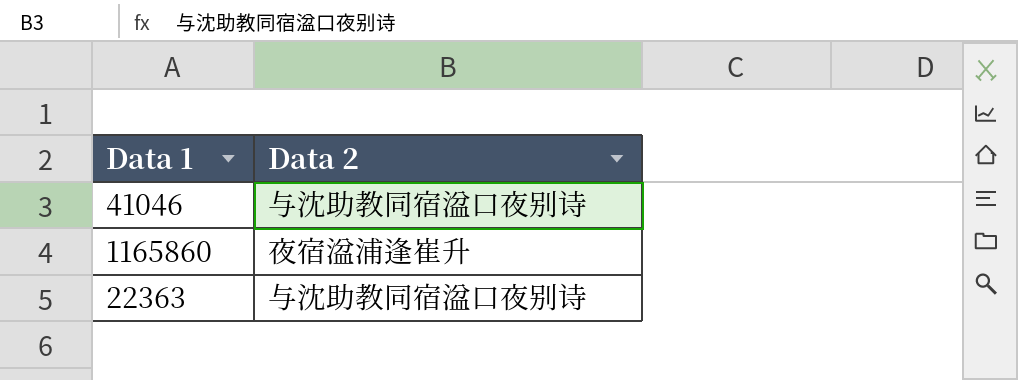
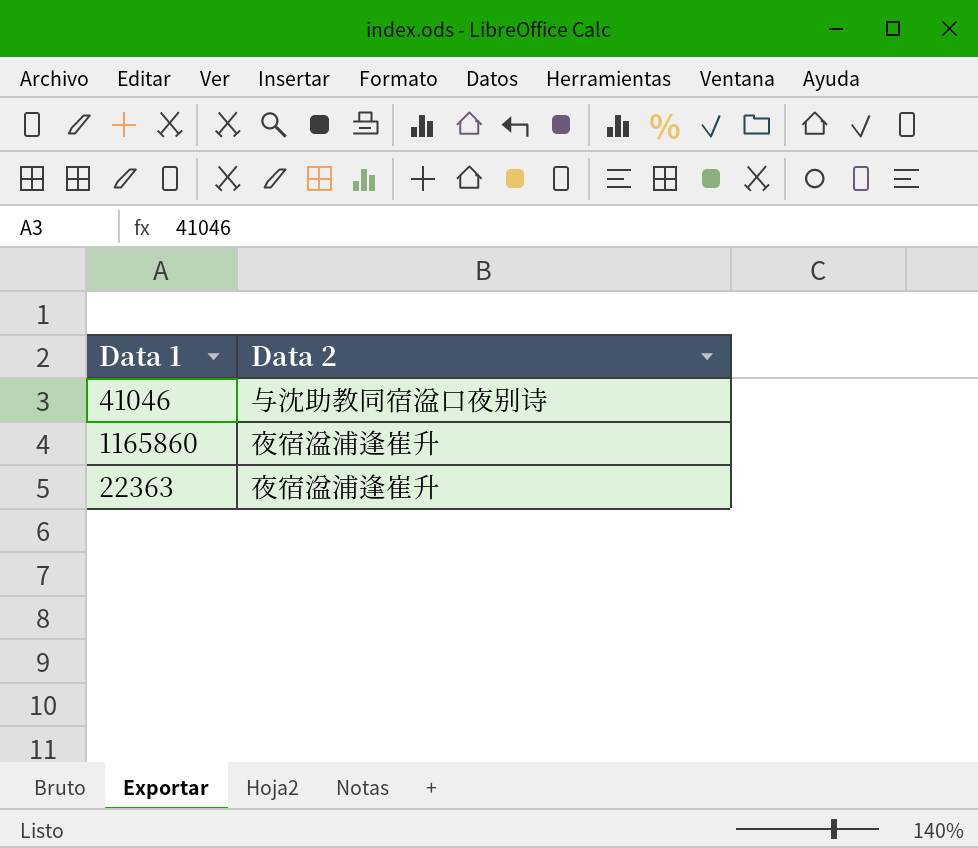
22363 | Data 2: 与沈助教同宿湓口夜别诗 -> 夜宿湓浦逢崔升

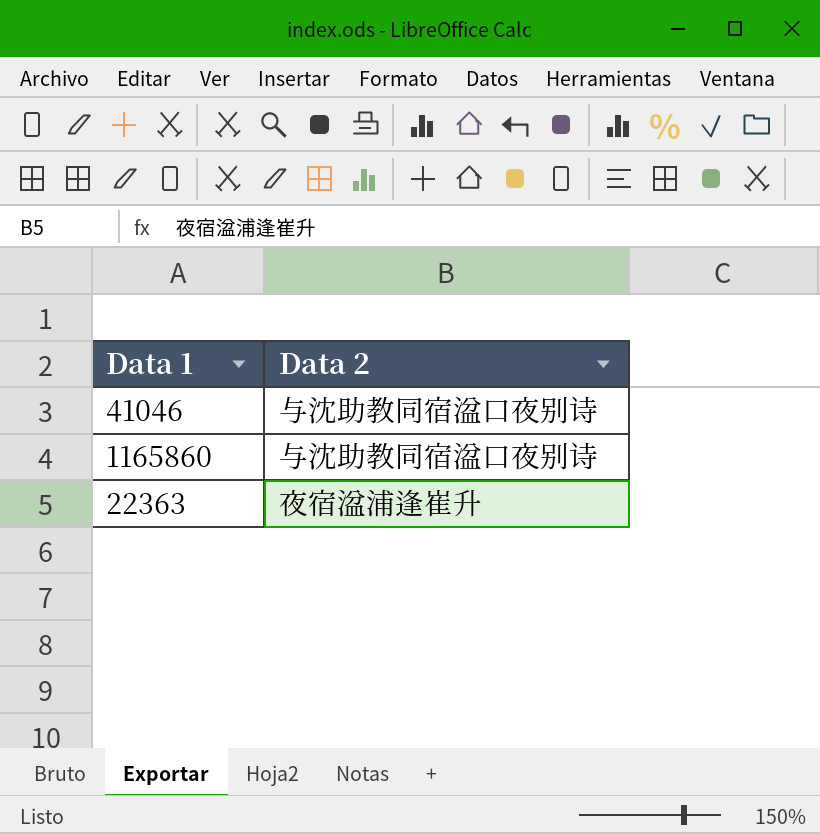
1165860 | Data 2: 夜宿湓浦逢崔升 -> 与沈助教同宿湓口夜别诗

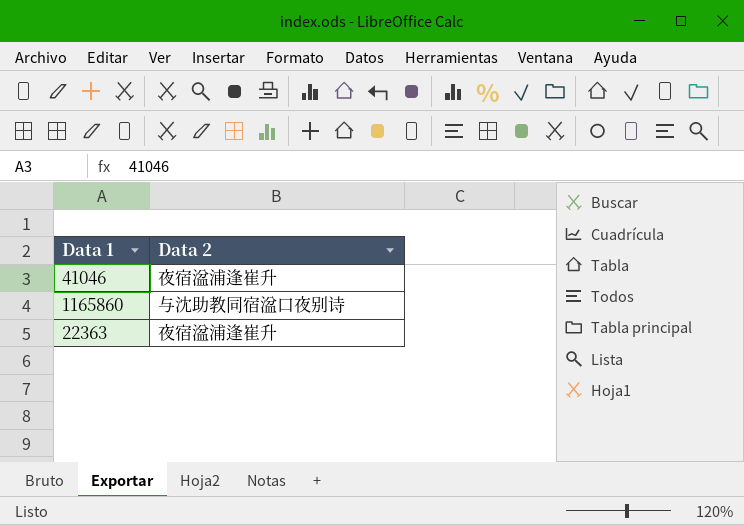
41046 | Data 2: 与沈助教同宿湓口夜别诗 -> 夜宿湓浦逢崔升

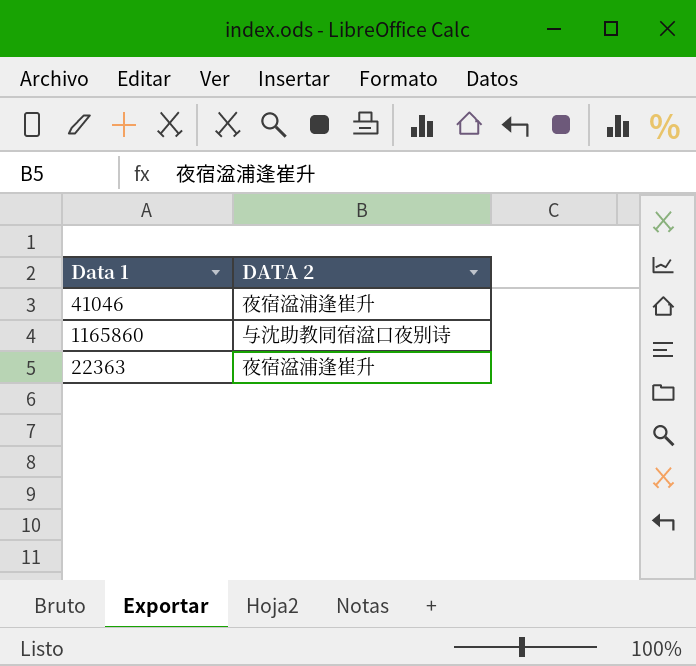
column name: Data 2 -> DATA 2

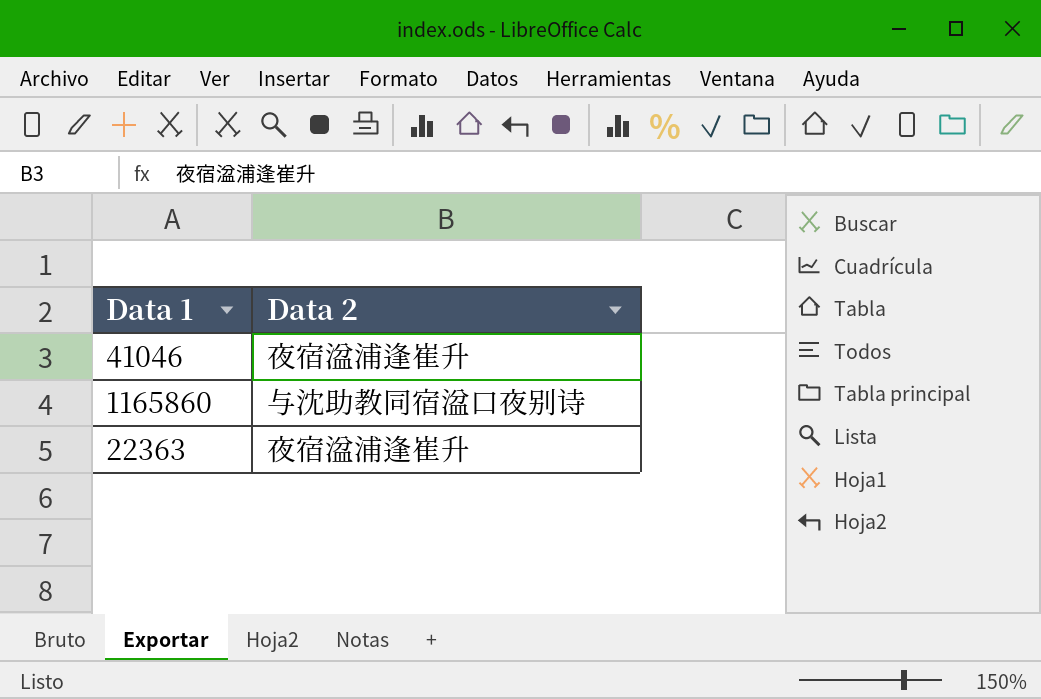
column name: DATA 2 -> Data 2

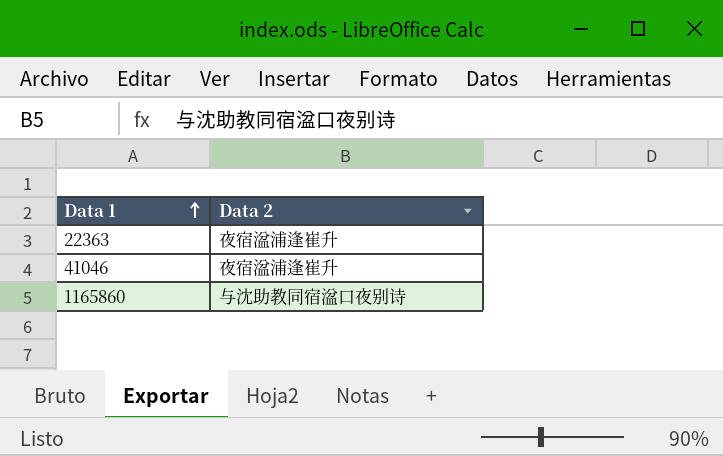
row order: none -> Data 1 ascending

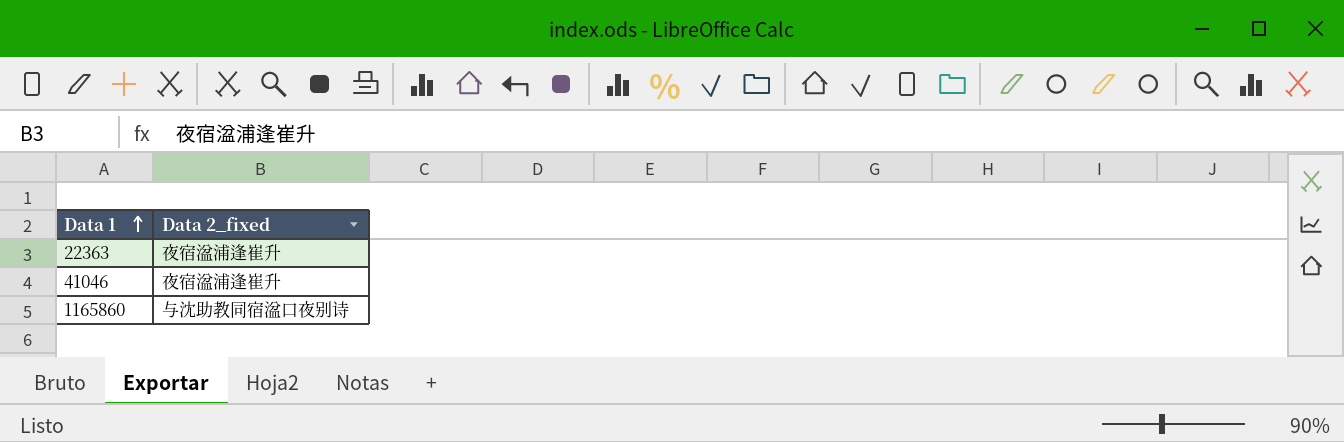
column name: Data 2 -> Data 2_fixed

